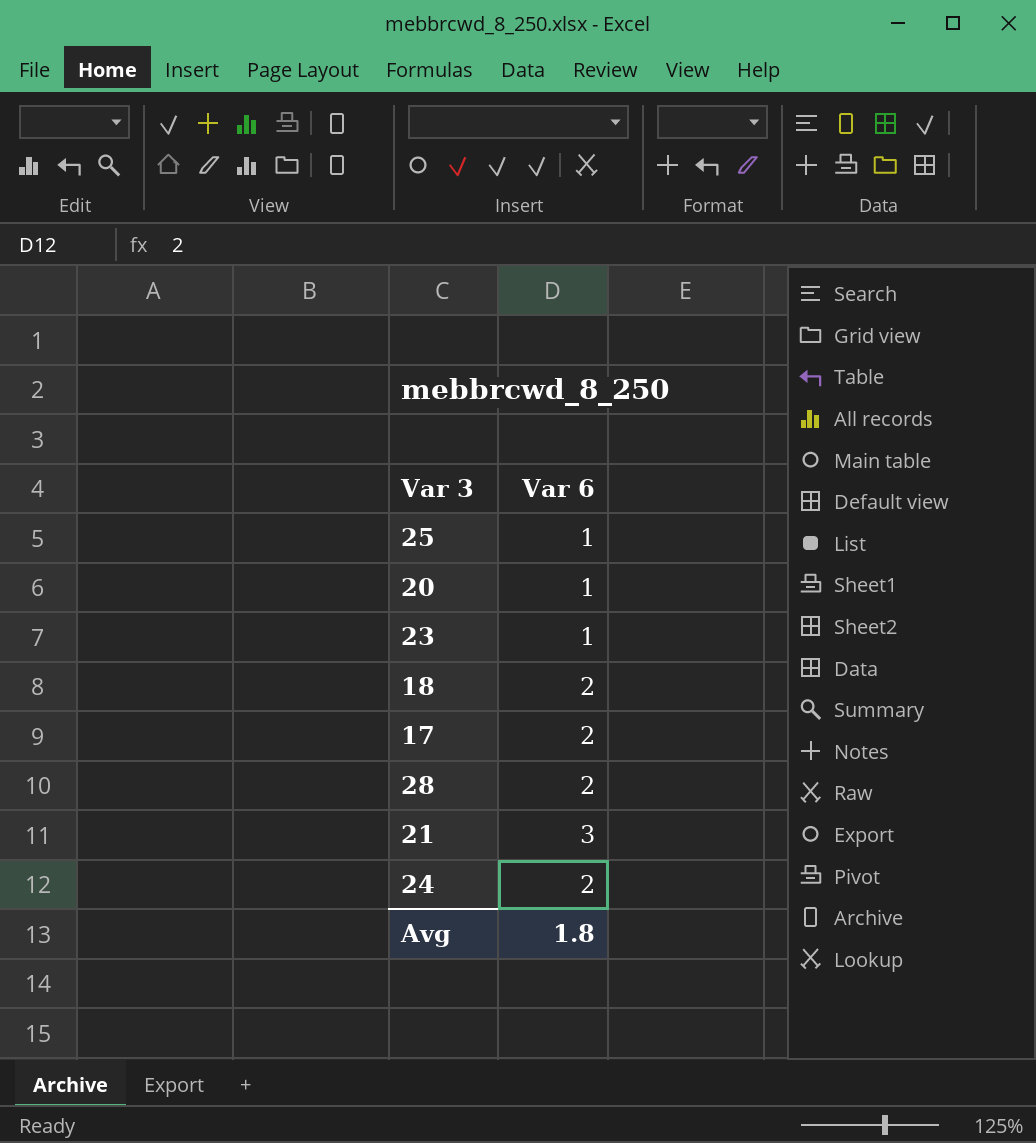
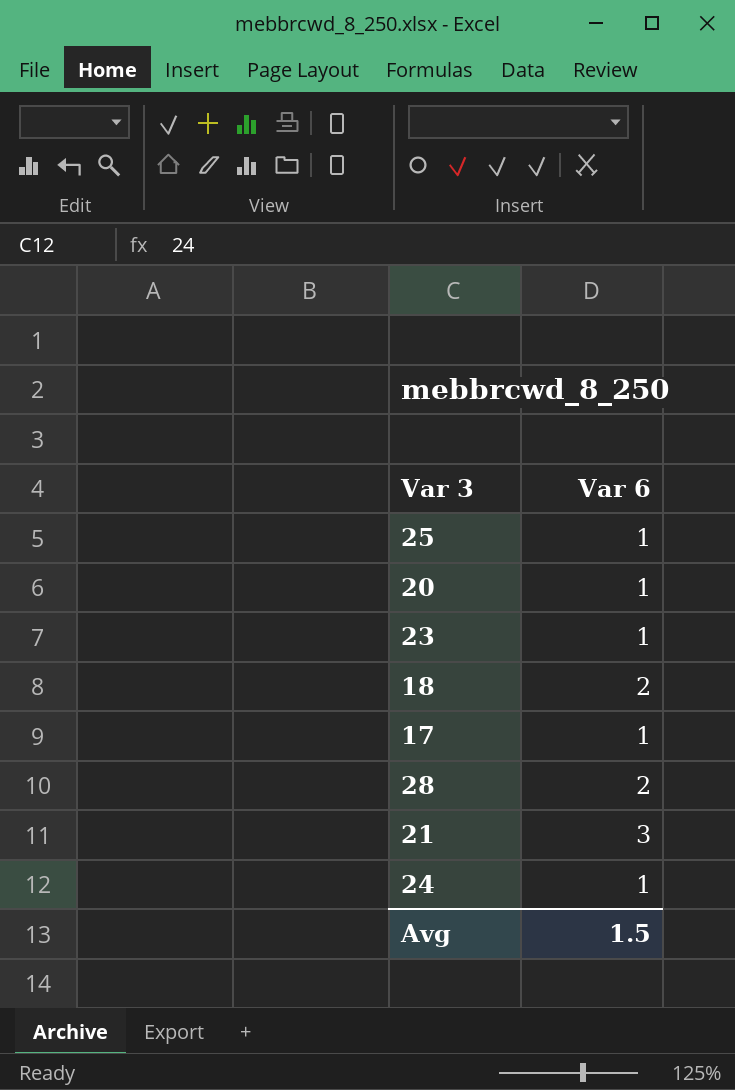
17 | Var 6: 2 -> 1
24 | Var 6: 2 -> 1
Avg | Var 6: 1.8 -> 1.5

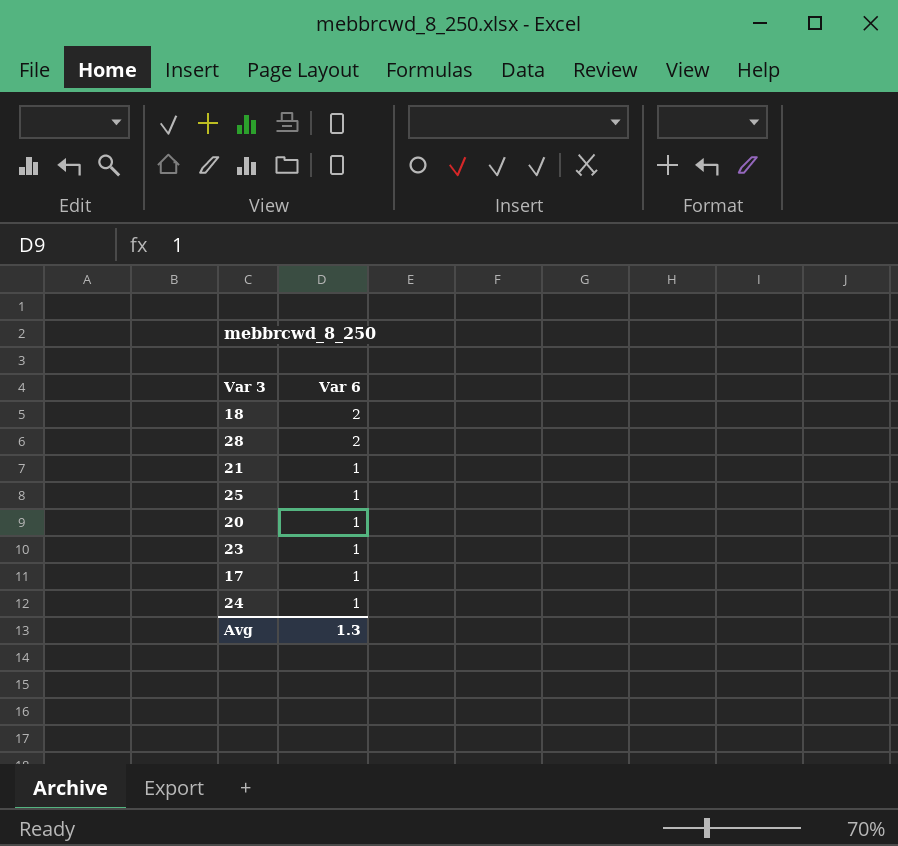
row order: none -> Var 6 descending
21 | Var 6: 3 -> 1
Avg | Var 6: 1.5 -> 1.3

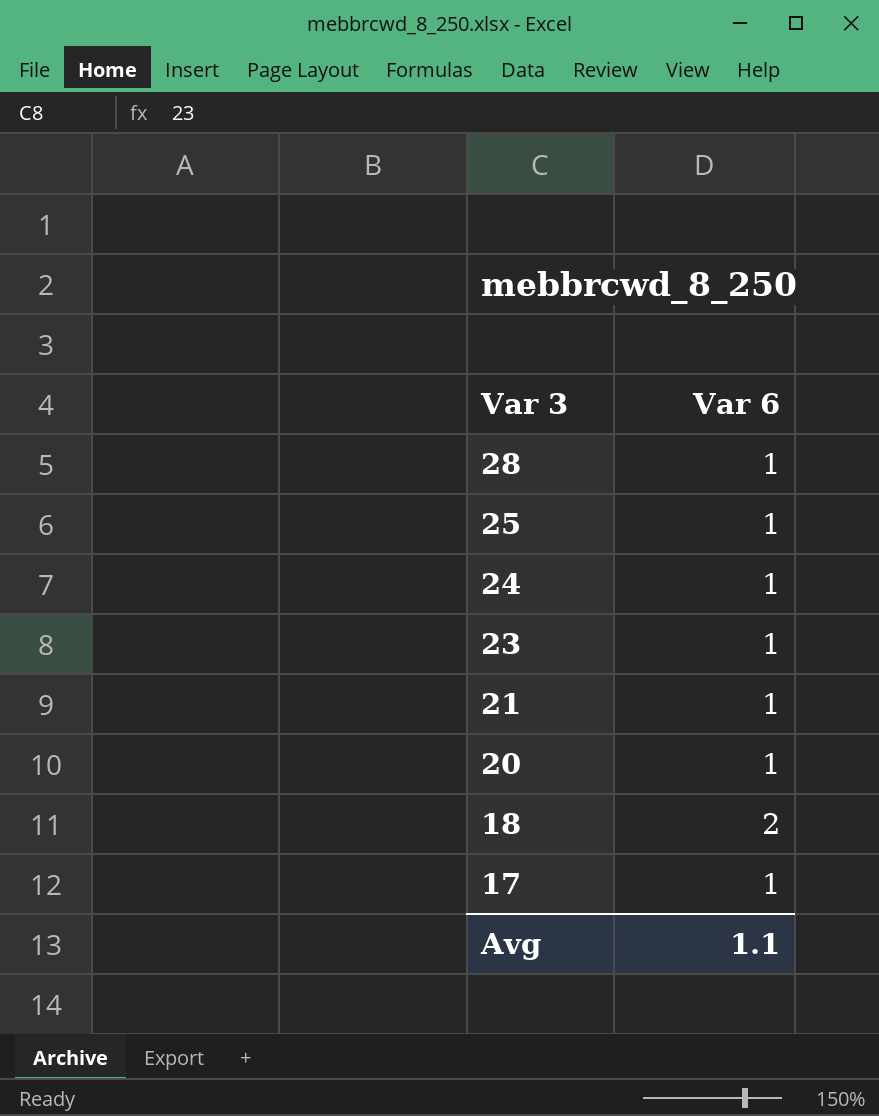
row order: Var 6 descending -> Var 3 descending
28 | Var 6: 2 -> 1
Avg | Var 6: 1.3 -> 1.1

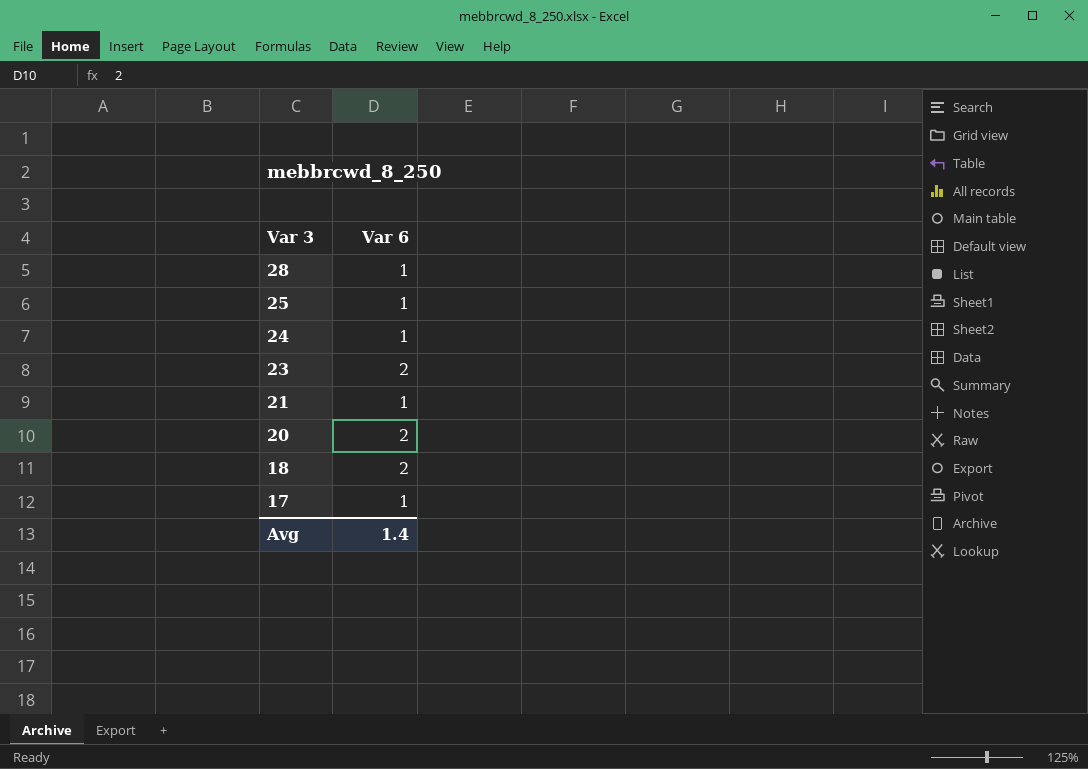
23 | Var 6: 1 -> 2
20 | Var 6: 1 -> 2
Avg | Var 6: 1.1 -> 1.4

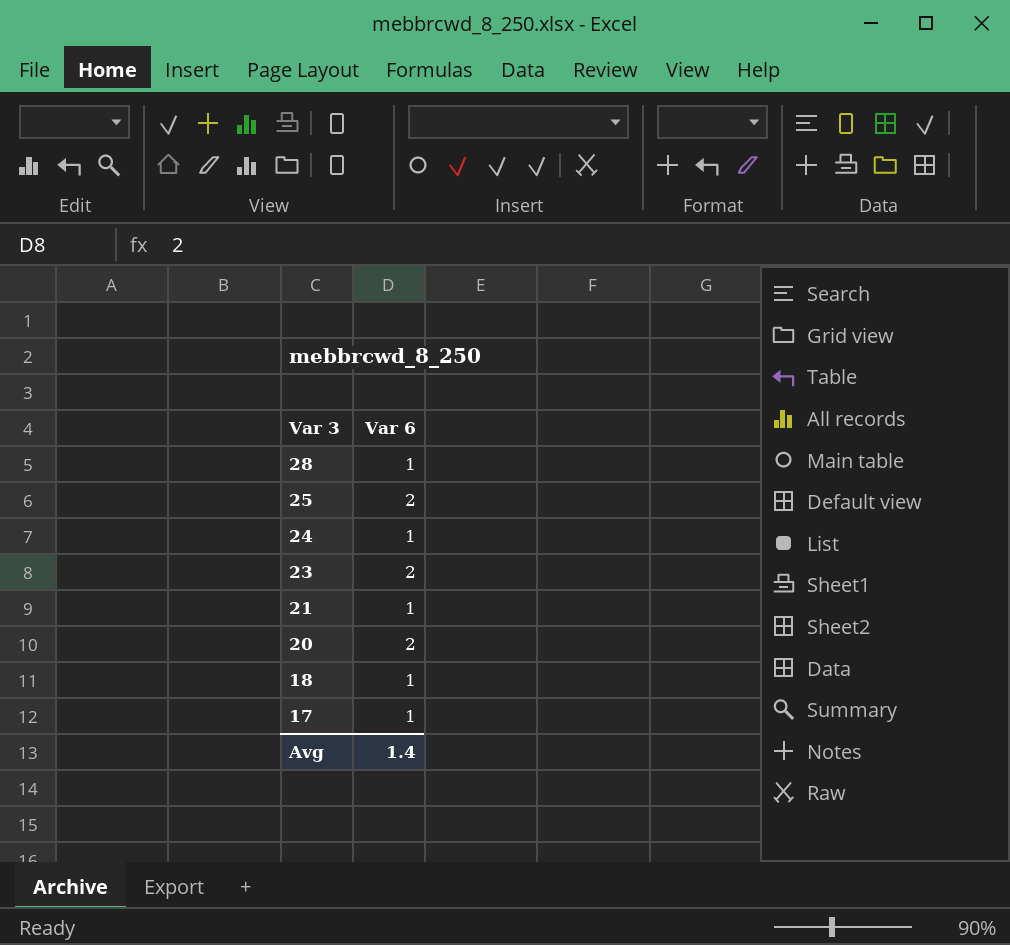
25 | Var 6: 1 -> 2
18 | Var 6: 2 -> 1

